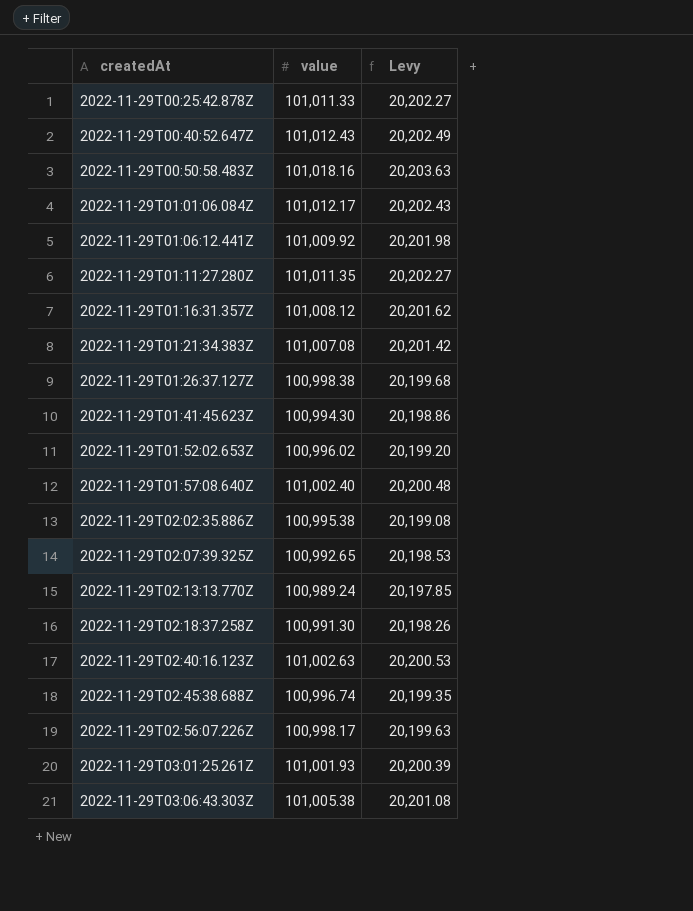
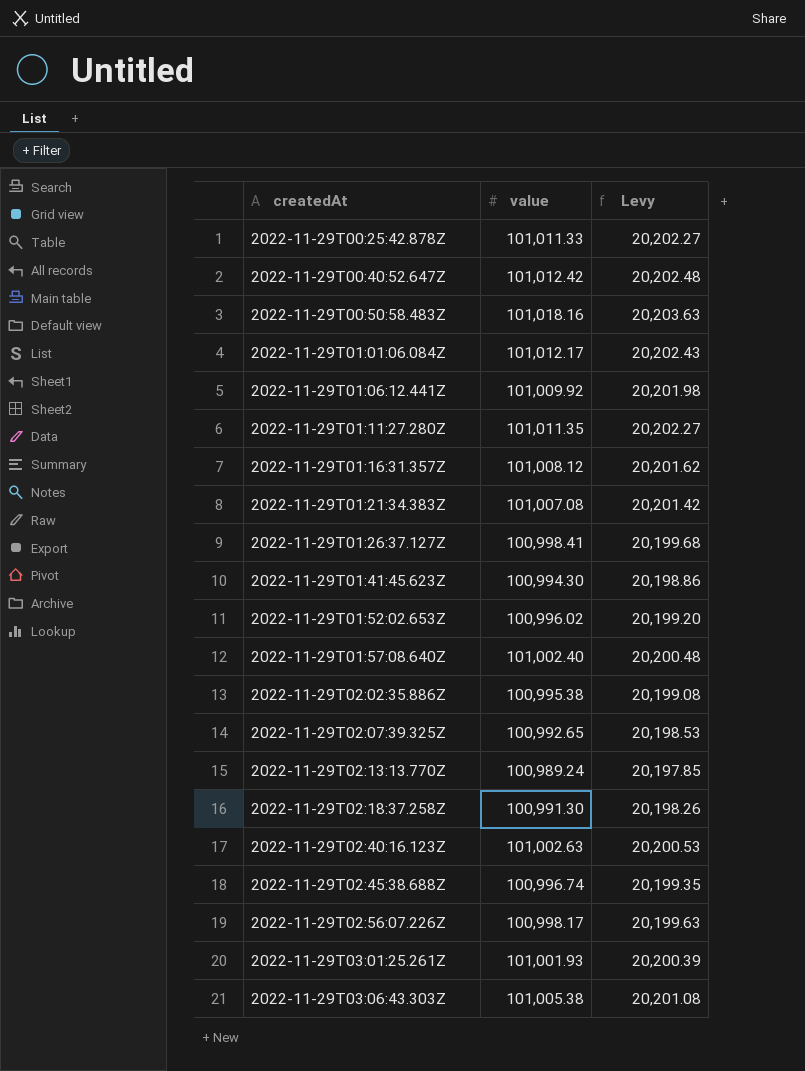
2022-11-29T00:40:52.647Z | value: 101,012.43 -> 101,012.42
2022-11-29T00:40:52.647Z | Levy: 20,202.49 -> 20,202.48
2022-11-29T01:26:37.127Z | value: 100,998.38 -> 100,998.41

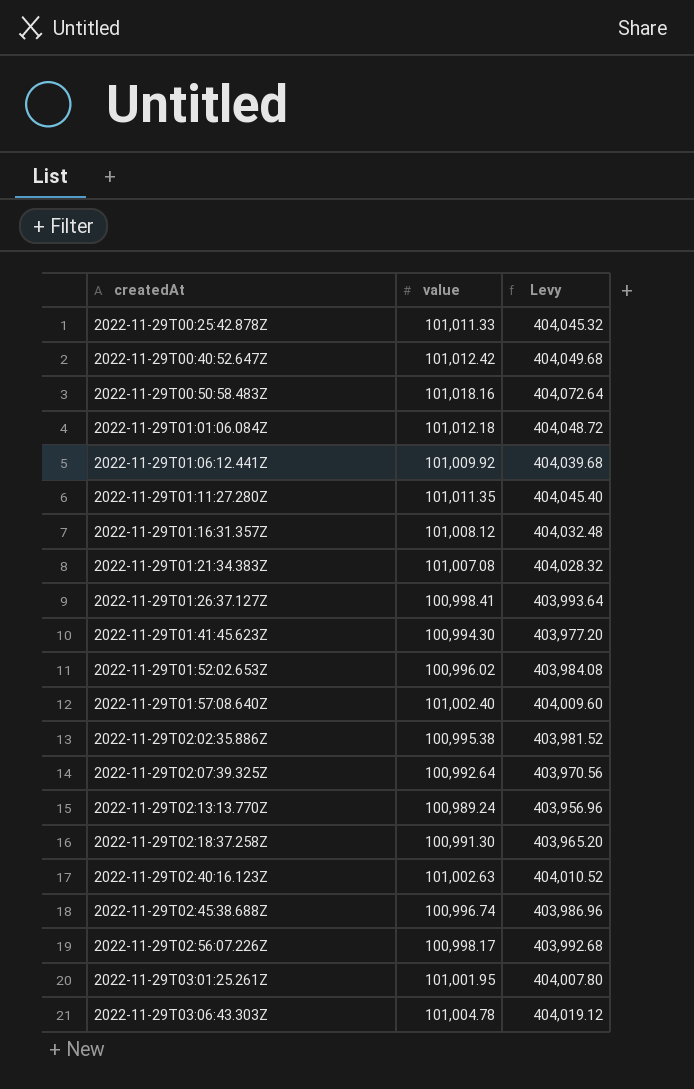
column Levy | formula: [value] * 0.2 -> [value] * 4
2022-11-29T01:01:06.084Z | value: 101,012.17 -> 101,012.18
2022-11-29T02:07:39.325Z | value: 100,992.65 -> 100,992.64
2022-11-29T03:01:25.261Z | value: 101,001.93 -> 101,001.95
2022-11-29T03:06:43.303Z | value: 101,005.38 -> 101,004.78

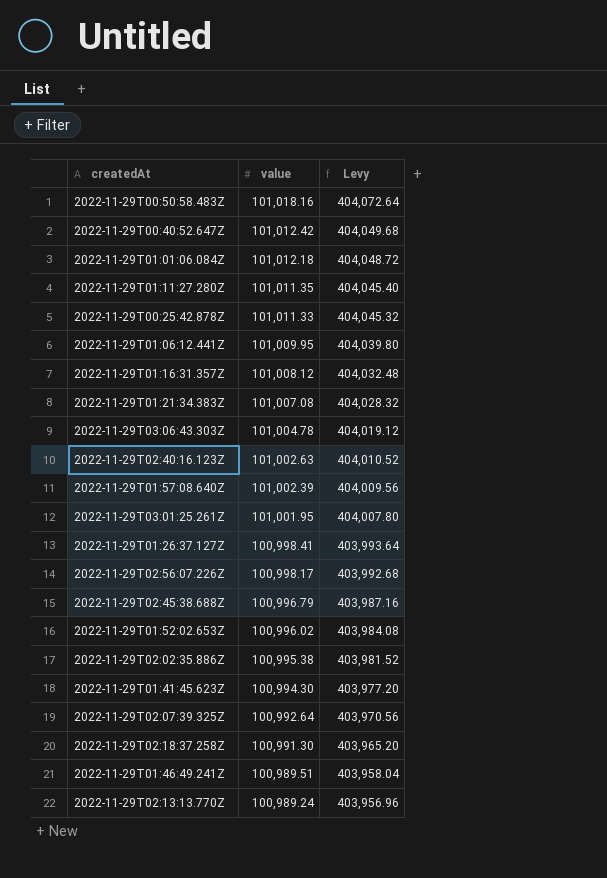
row order: createdAt ascending -> value descending
2022-11-29T01:06:12.441Z | value: 101,009.92 -> 101,009.95
2022-11-29T01:06:12.441Z | Levy: 404,039.68 -> 404,039.80
2022-11-29T01:57:08.640Z | value: 101,002.40 -> 101,002.39
2022-11-29T01:57:08.640Z | Levy: 404,009.60 -> 404,009.56
2022-11-29T02:45:38.688Z | value: 100,996.74 -> 100,996.79
2022-11-29T02:45:38.688Z | Levy: 403,986.96 -> 403,987.16
row 2022-11-29T01:46:49.241Z: none -> 100,989.51 | 403,958.04

